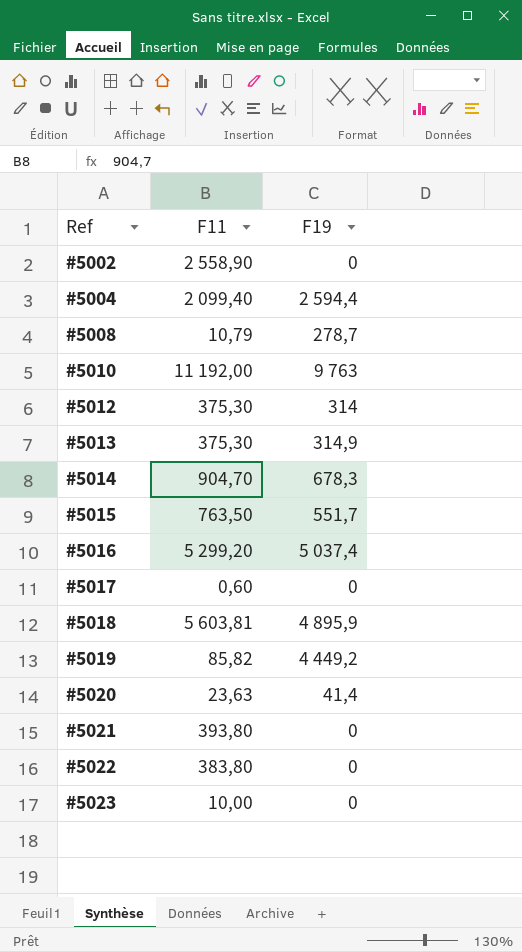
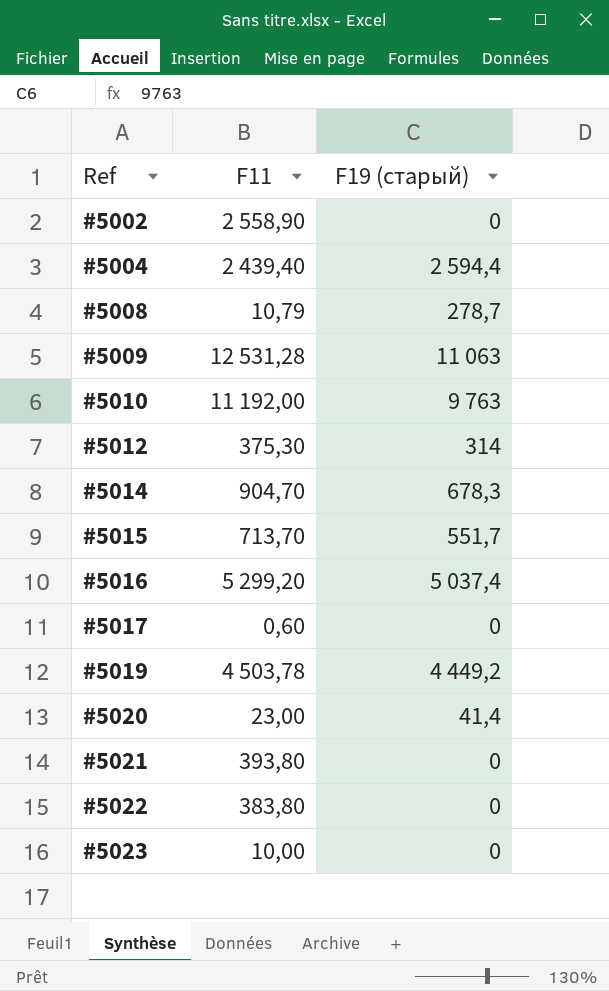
column name: F19 -> F19 (старый)
row #5013: 375,30 | 314,9 -> none
row #5018: 5 603,81 | 4 895,9 -> none
#5004 | F11: 2 099,40 -> 2 439,40
row #5009: none -> 12 531,28 | 11 063
#5015 | F11: 763,50 -> 713,70
#5019 | F11: 85,82 -> 4 503,78
#5020 | F11: 23,63 -> 23,00

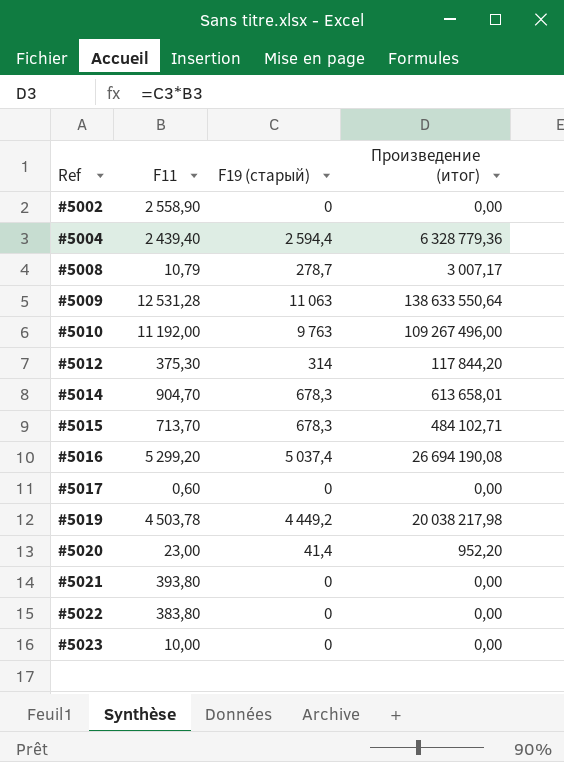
column Произведение (итог) | formula: none -> [F11] * [F19 (старый)]
#5015 | F19 (старый): 551,7 -> 678,3

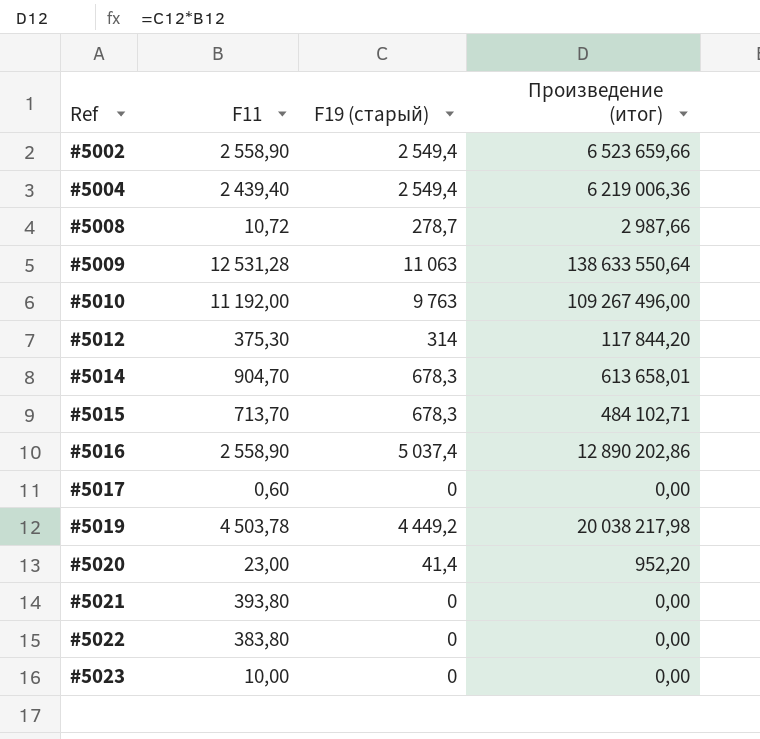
#5002 | F19 (старый): 0 -> 2 549,4
#5002 | Произведение (итог): 0,00 -> 6 523 659,66
#5004 | F19 (старый): 2 594,4 -> 2 549,4
#5004 | Произведение (итог): 6 328 779,36 -> 6 219 006,36
#5008 | F11: 10,79 -> 10,72
#5008 | Произведение (итог): 3 007,17 -> 2 987,66
#5016 | F11: 5 299,20 -> 2 558,90
#5016 | Произведение (итог): 26 694 190,08 -> 12 890 202,86

